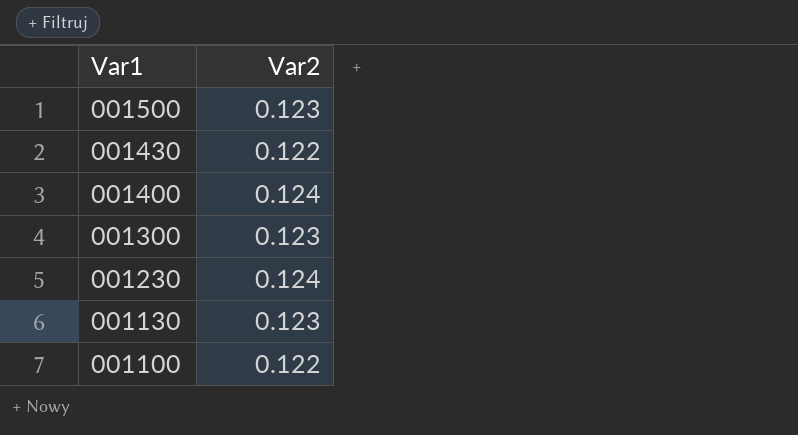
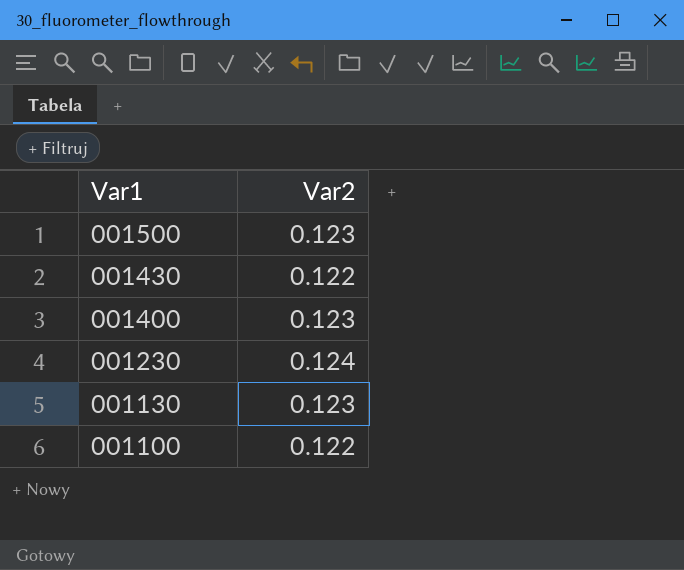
row 001300: 0.123 -> none
001400 | Var2: 0.124 -> 0.123

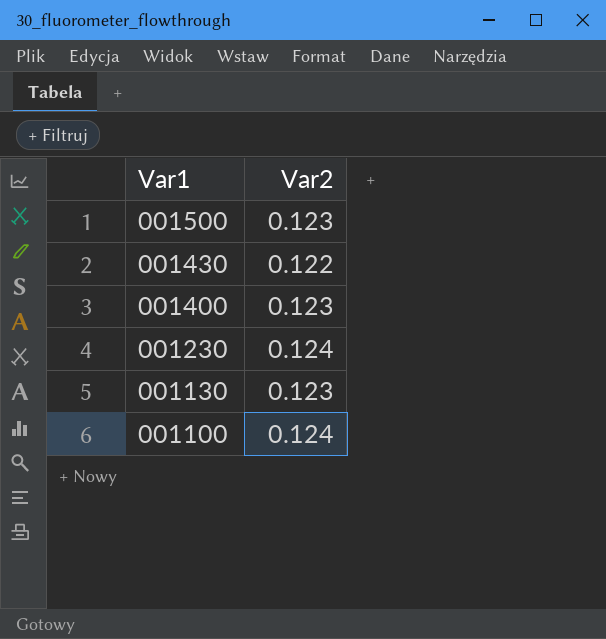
001100 | Var2: 0.122 -> 0.124

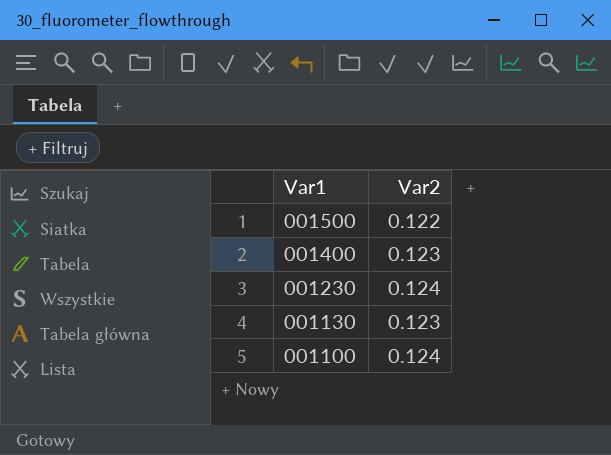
row 001430: 0.122 -> none
001500 | Var2: 0.123 -> 0.122

